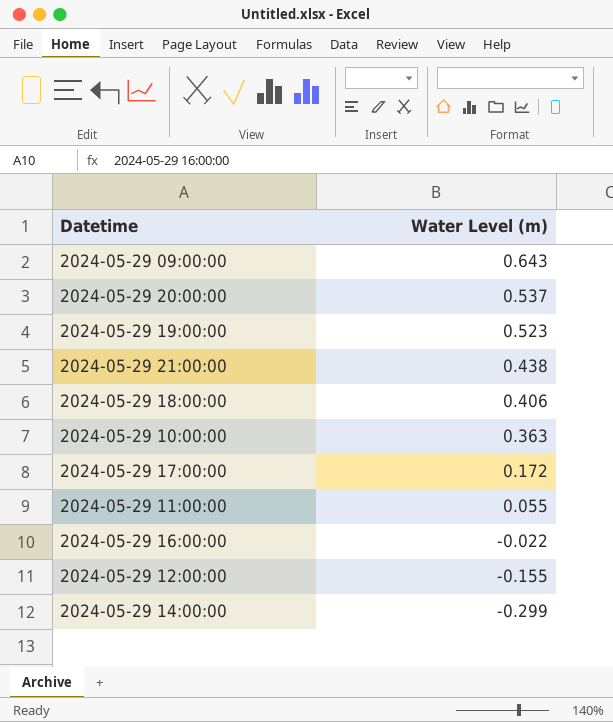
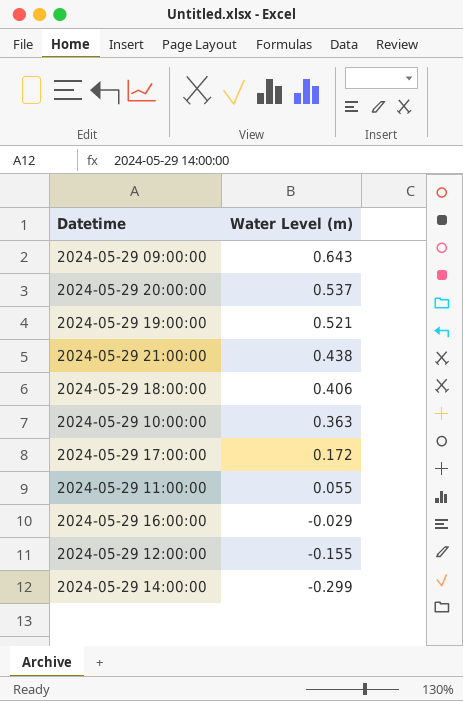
2024-05-29 19:00:00 | Water Level (m): 0.523 -> 0.521
2024-05-29 16:00:00 | Water Level (m): -0.022 -> -0.029

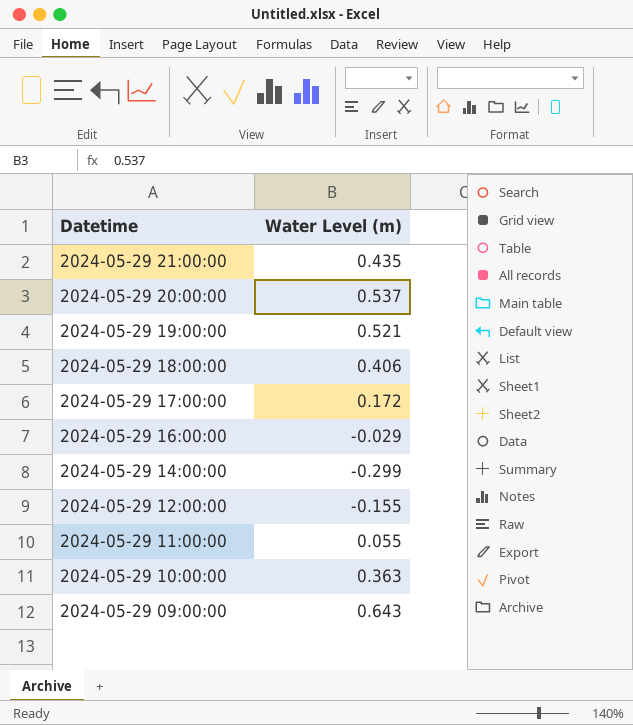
row order: Water Level (m) descending -> Datetime descending
2024-05-29 21:00:00 | Water Level (m): 0.438 -> 0.435

